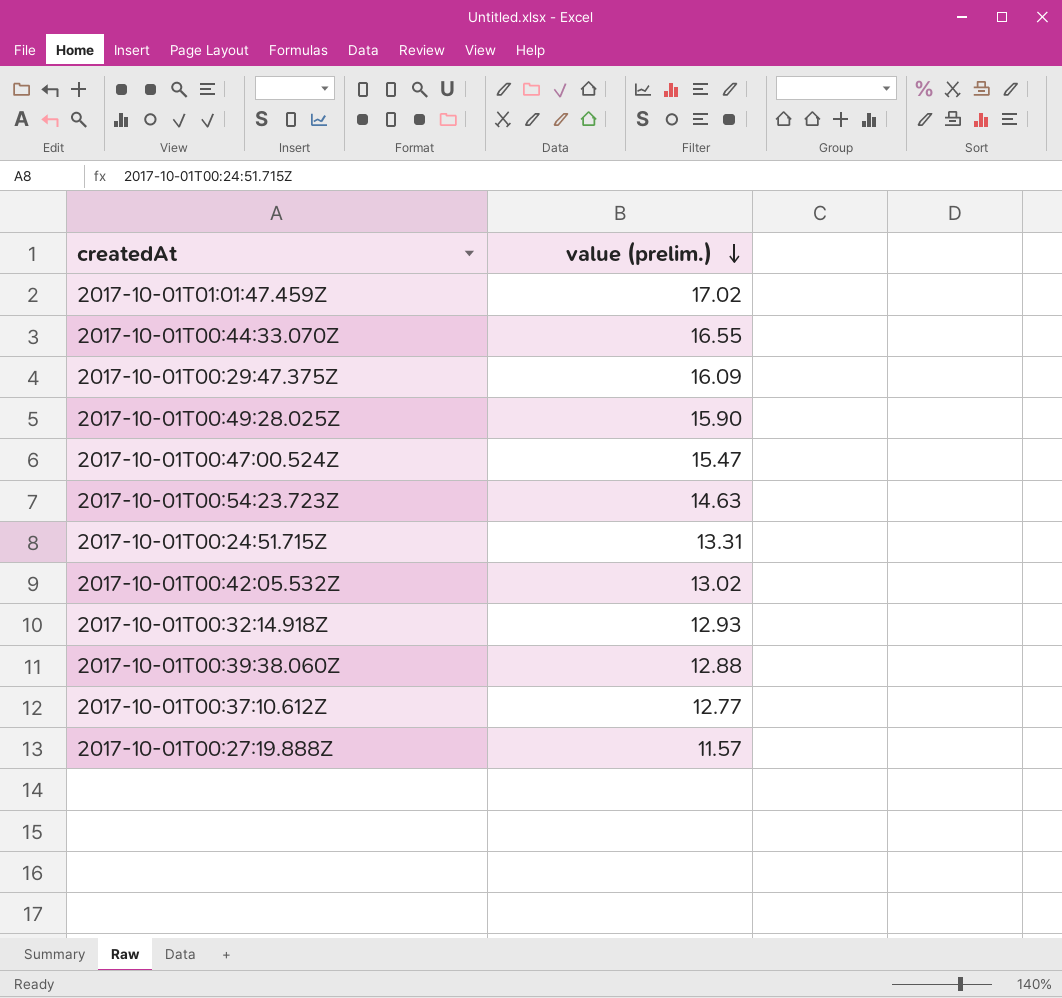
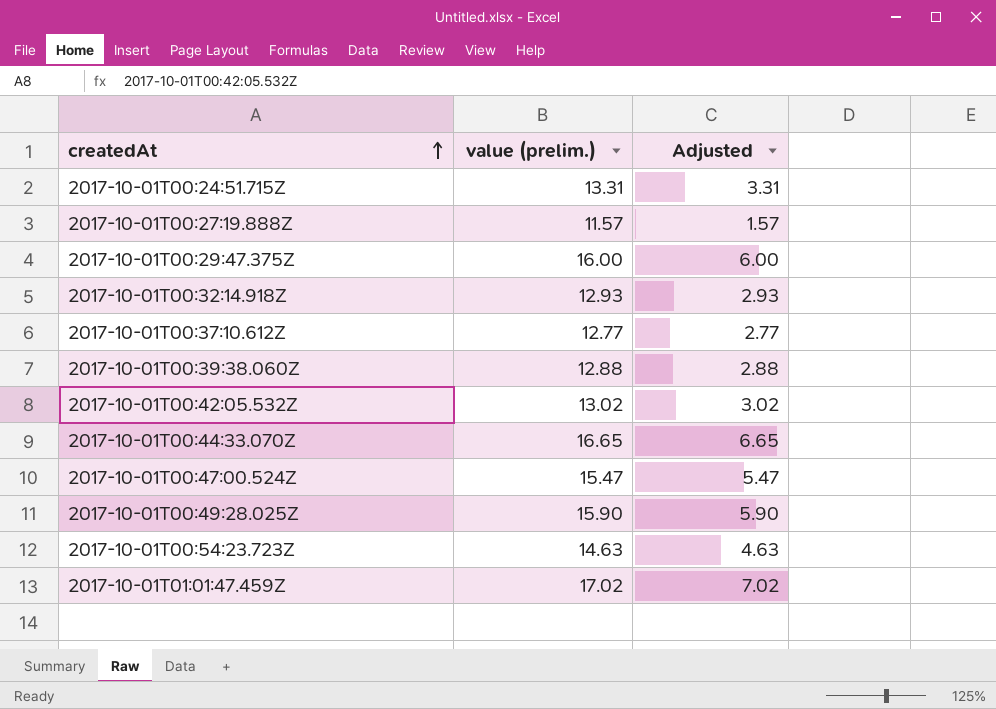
row order: value (prelim.) descending -> createdAt ascending
column Adjusted | formula: none -> [value (prelim.)] - 10
2017-10-01T00:29:47.375Z | value (prelim.): 16.09 -> 16.00
2017-10-01T00:44:33.070Z | value (prelim.): 16.55 -> 16.65

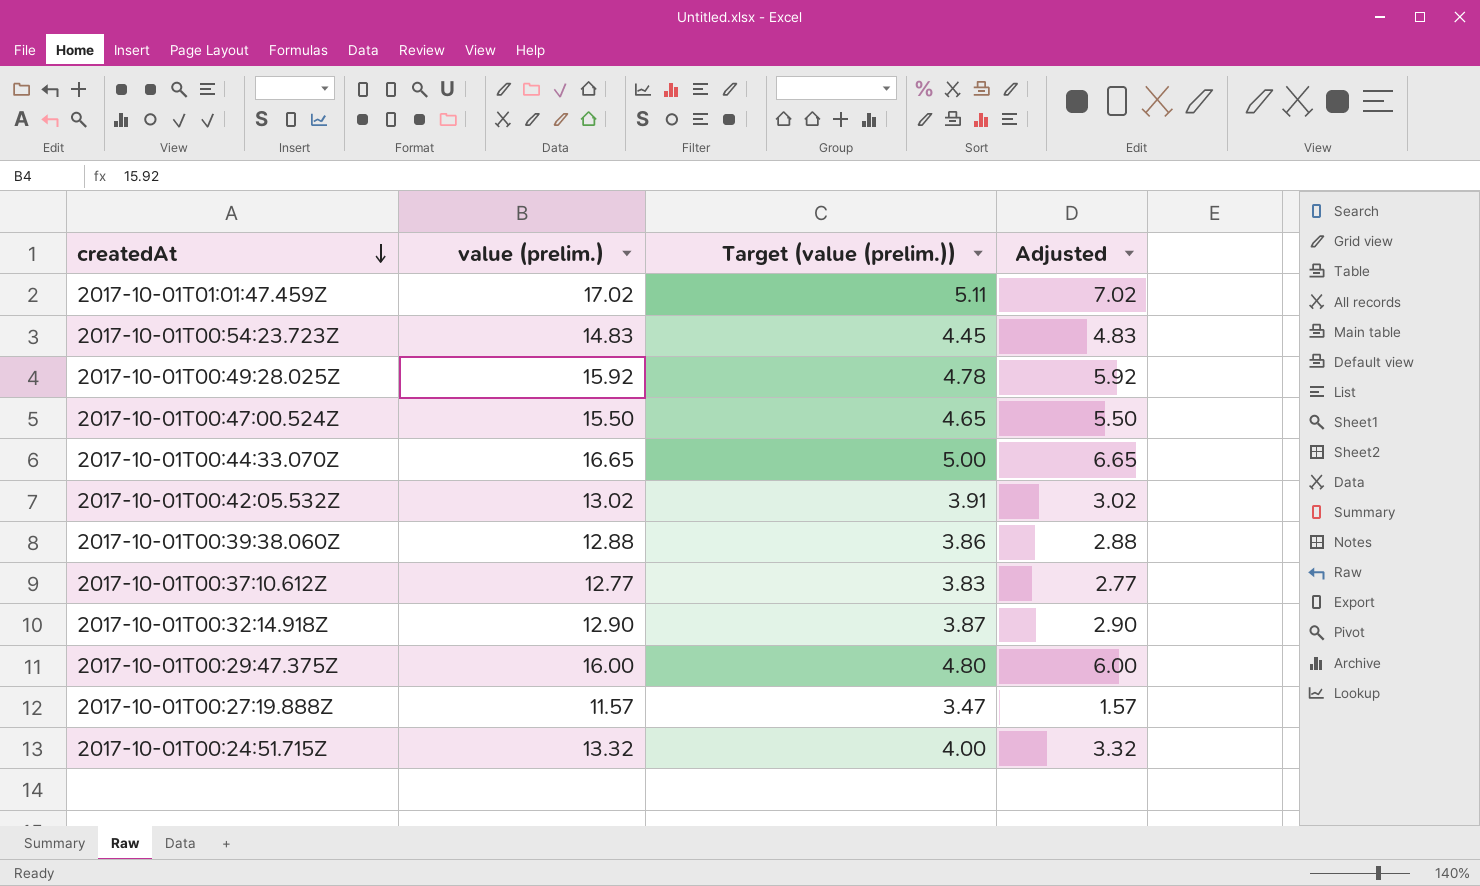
row order: createdAt ascending -> createdAt descending
column Target (value (prelim.)) | formula: none -> [value (prelim.)] * 0.3
2017-10-01T00:54:23.723Z | value (prelim.): 14.63 -> 14.83
2017-10-01T00:54:23.723Z | Adjusted: 4.63 -> 4.83
2017-10-01T00:49:28.025Z | value (prelim.): 15.90 -> 15.92
2017-10-01T00:49:28.025Z | Adjusted: 5.90 -> 5.92
2017-10-01T00:47:00.524Z | value (prelim.): 15.47 -> 15.50
2017-10-01T00:47:00.524Z | Adjusted: 5.47 -> 5.50
2017-10-01T00:32:14.918Z | value (prelim.): 12.93 -> 12.90
2017-10-01T00:32:14.918Z | Adjusted: 2.93 -> 2.90
2017-10-01T00:24:51.715Z | value (prelim.): 13.31 -> 13.32
2017-10-01T00:24:51.715Z | Adjusted: 3.31 -> 3.32

